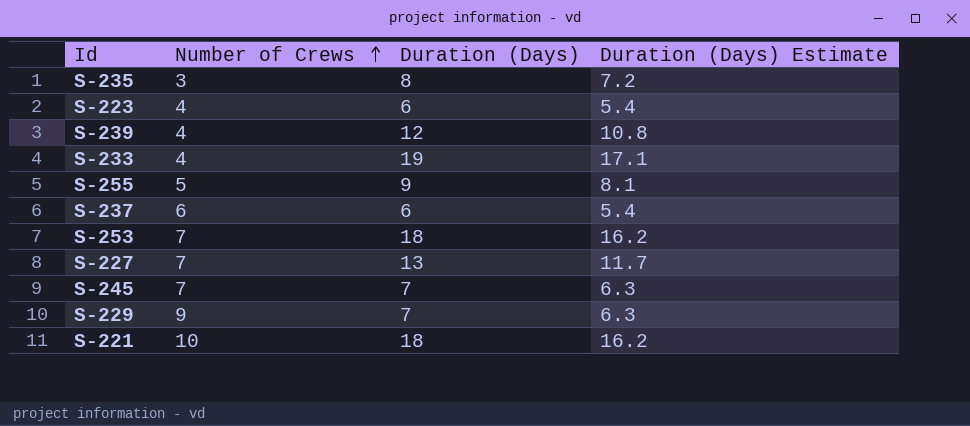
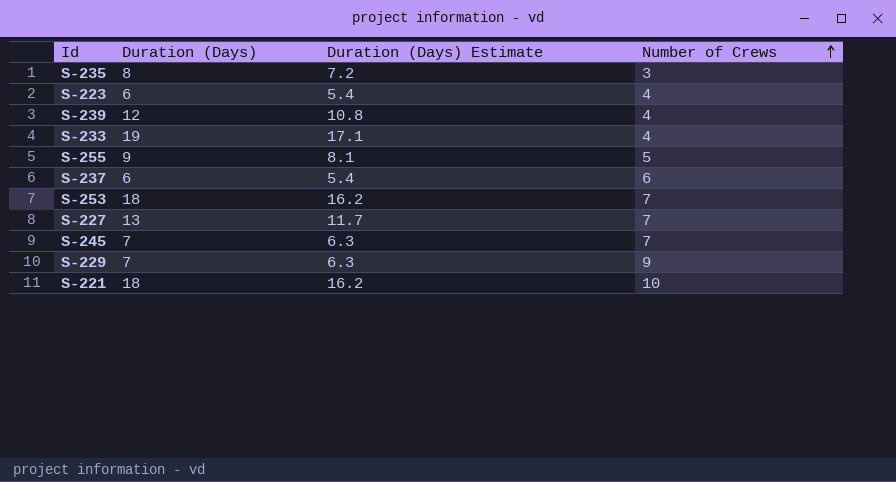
column Number of Crews | position: 2 -> 4

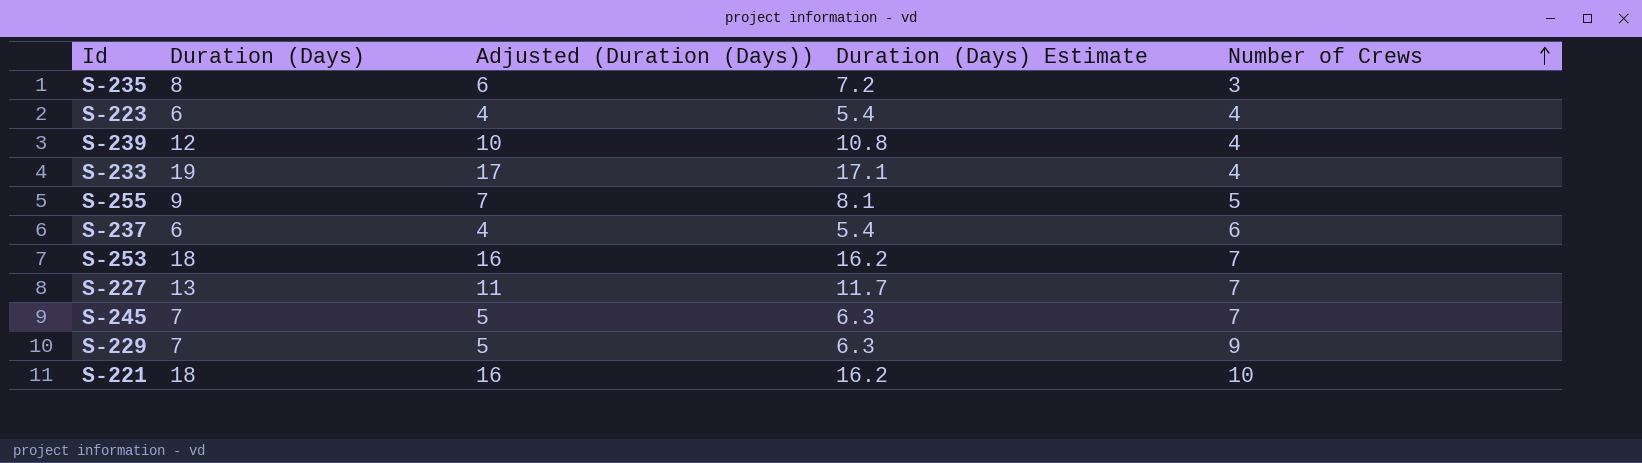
column Adjusted (Duration (Days)) | formula: none -> [Duration (Days)] - 2

